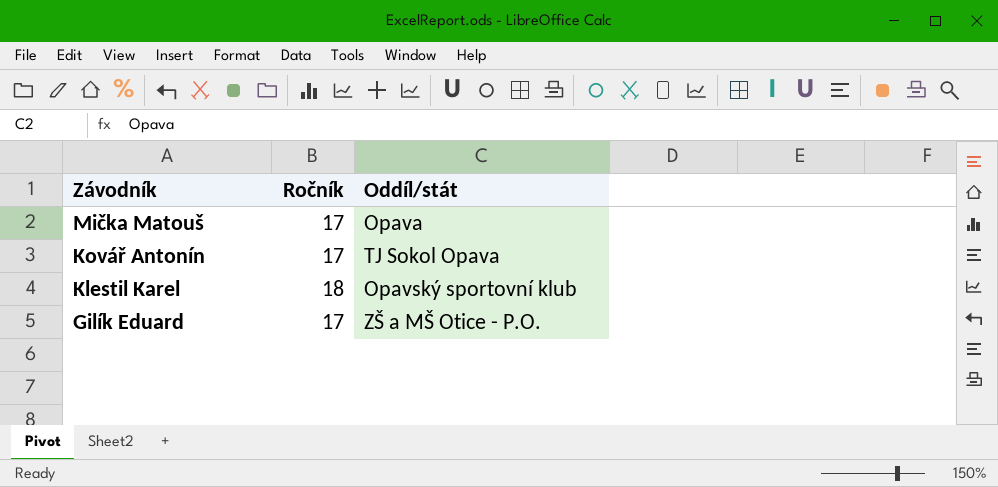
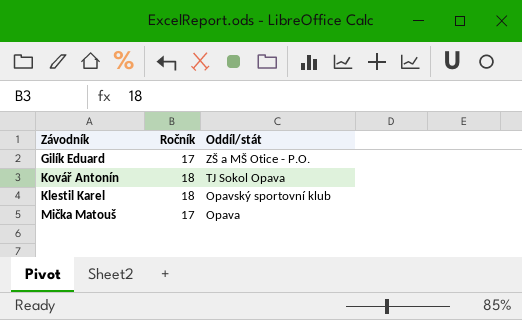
row order: Závodník descending -> Oddíl/stát descending
Kovář Antonín | Ročník: 17 -> 18

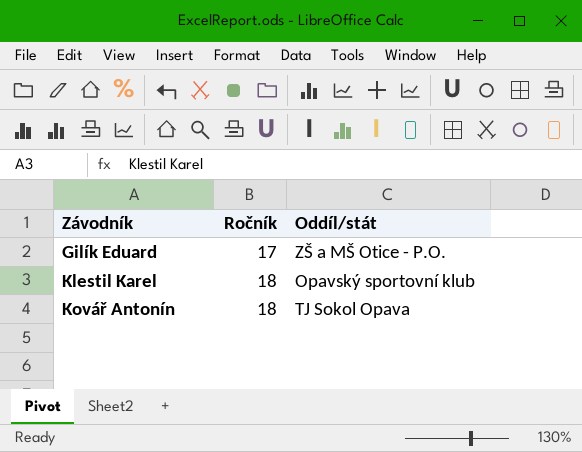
row order: Oddíl/stát descending -> Závodník ascending
row Mička Matouš: 17 | Opava -> none

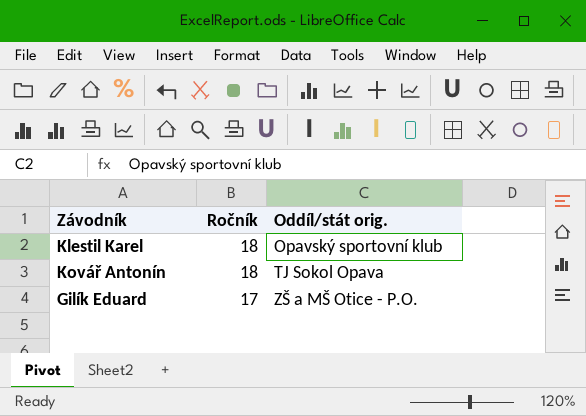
row order: Závodník ascending -> Ročník descending
column name: Oddíl/stát -> Oddíl/stát orig.

